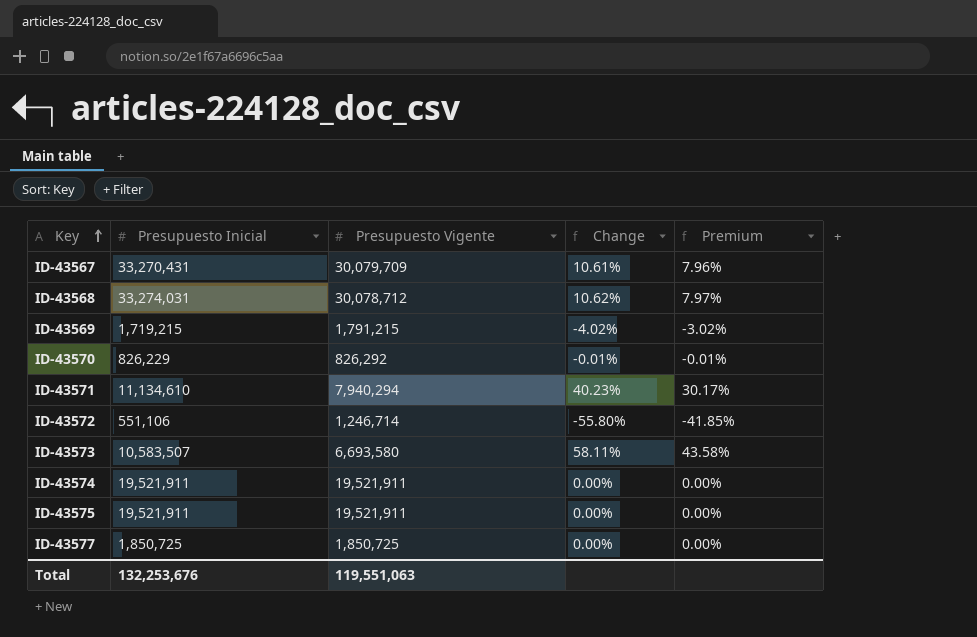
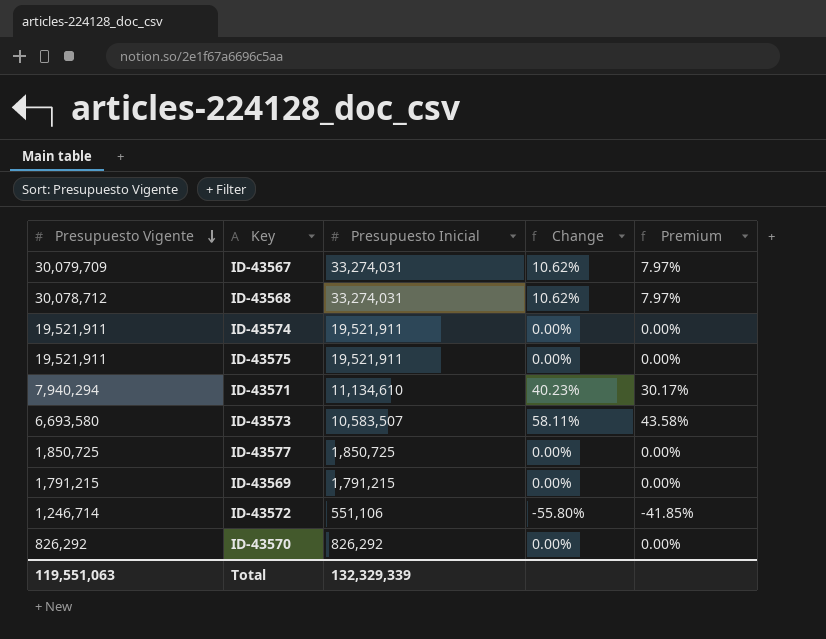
row order: Key ascending -> Presupuesto Vigente descending
column Presupuesto Vigente | position: 3 -> 1
ID-43567 | Presupuesto Inicial: 33,270,431 -> 33,274,031
ID-43567 | Change: 10.61% -> 10.62%
ID-43567 | Premium: 7.96% -> 7.97%
ID-43569 | Presupuesto Inicial: 1,719,215 -> 1,791,215
ID-43569 | Change: -4.02% -> 0.00%
ID-43569 | Premium: -3.02% -> 0.00%
ID-43570 | Presupuesto Inicial: 826,229 -> 826,292
ID-43570 | Change: -0.01% -> 0.00%
ID-43570 | Premium: -0.01% -> 0.00%
Total | Presupuesto Inicial: 132,253,676 -> 132,329,339

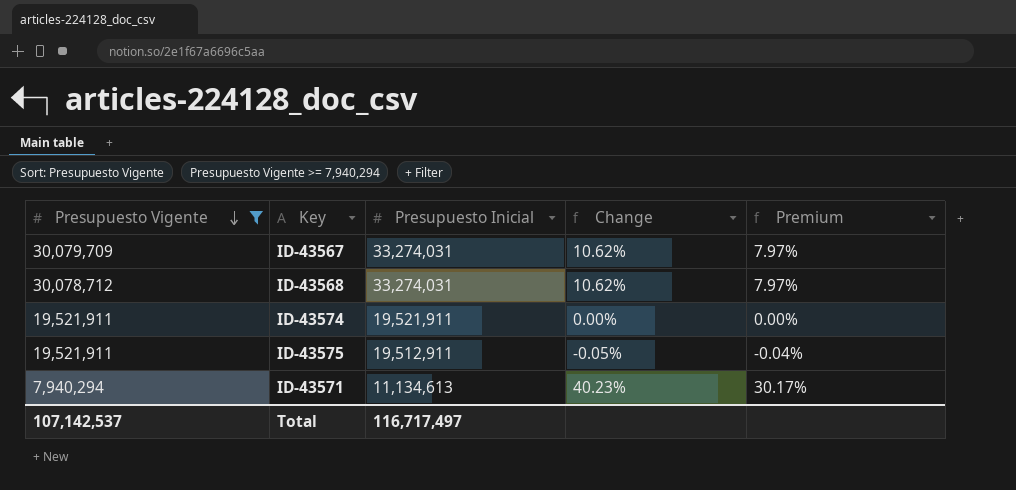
filter: none -> Presupuesto Vigente >= 7,940,294
ID-43575 | Presupuesto Inicial: 19,521,911 -> 19,512,911
ID-43575 | Change: 0.00% -> -0.05%
ID-43575 | Premium: 0.00% -> -0.04%
ID-43571 | Presupuesto Inicial: 11,134,610 -> 11,134,613
Total | Presupuesto Vigente: 119,551,063 -> 107,142,537
Total | Presupuesto Inicial: 132,329,339 -> 116,717,497

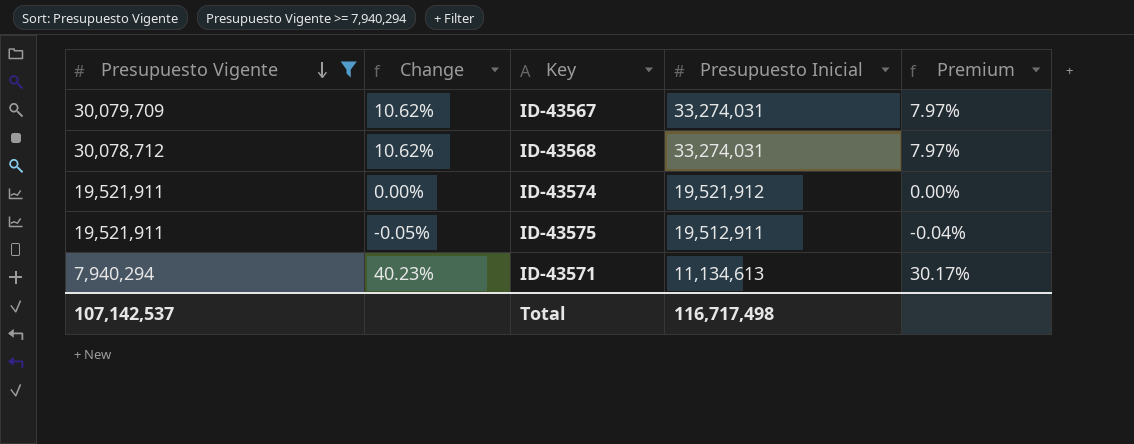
column Change | position: 4 -> 2
ID-43574 | Presupuesto Inicial: 19,521,911 -> 19,521,912
Total | Presupuesto Inicial: 116,717,497 -> 116,717,498

